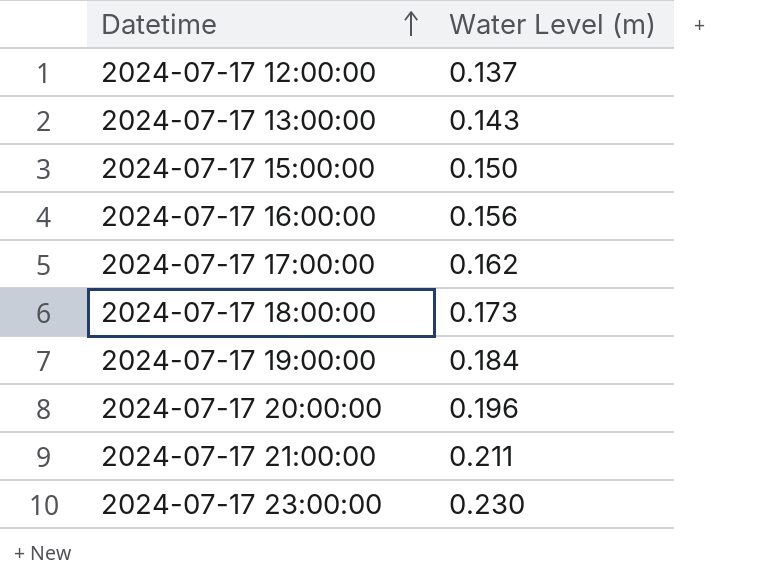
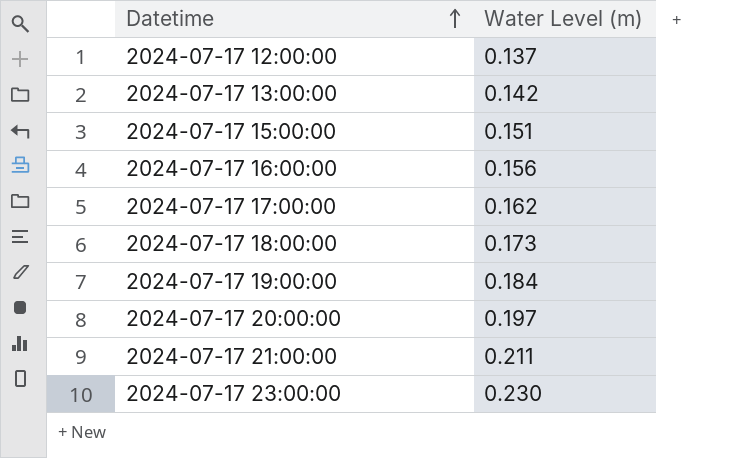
2024-07-17 13:00:00 | Water Level (m): 0.143 -> 0.142
2024-07-17 15:00:00 | Water Level (m): 0.150 -> 0.151
2024-07-17 20:00:00 | Water Level (m): 0.196 -> 0.197

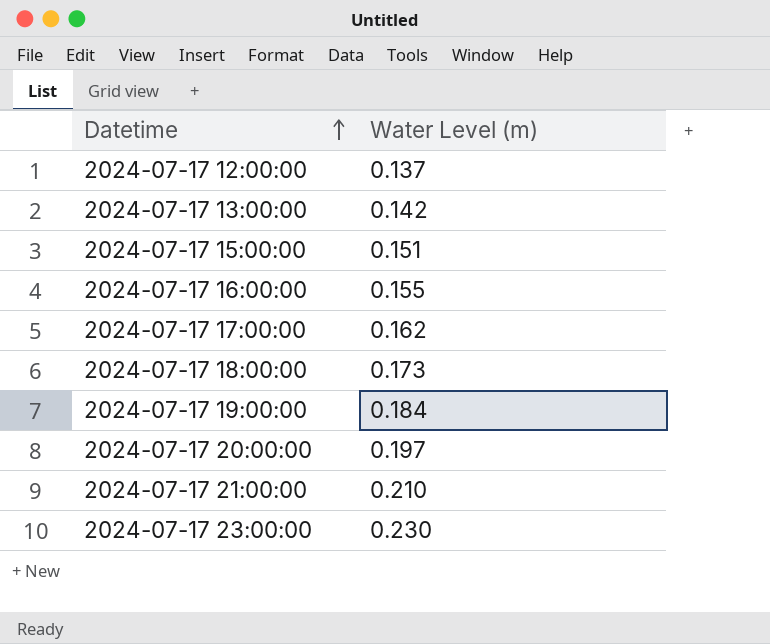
2024-07-17 16:00:00 | Water Level (m): 0.156 -> 0.155
2024-07-17 21:00:00 | Water Level (m): 0.211 -> 0.210

